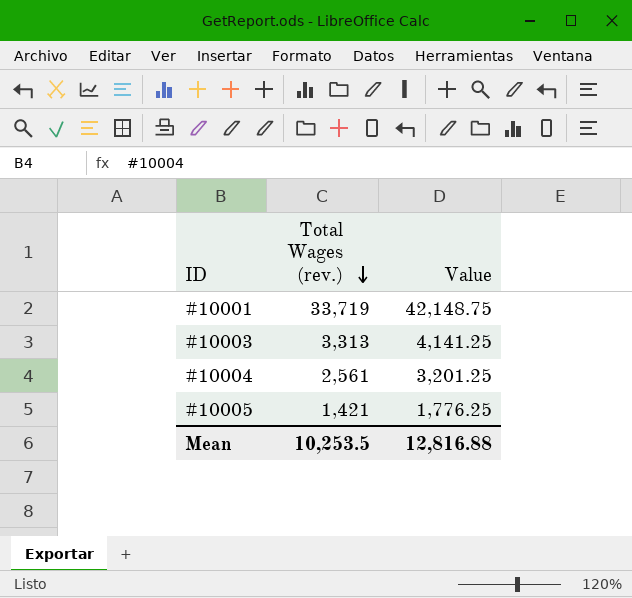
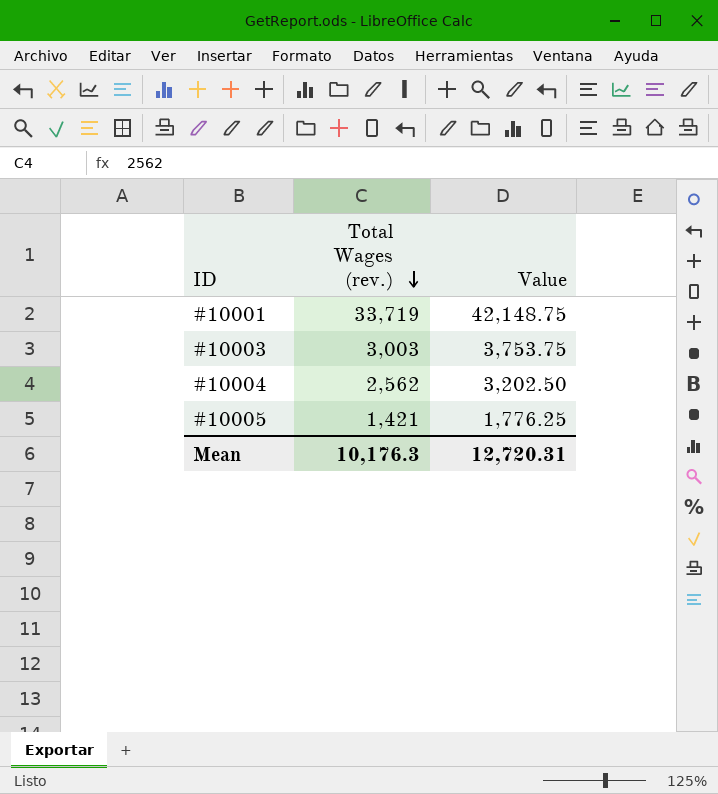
#10003 | Total Wages (rev.): 3,313 -> 3,003
#10003 | Value: 4,141.25 -> 3,753.75
#10004 | Total Wages (rev.): 2,561 -> 2,562
#10004 | Value: 3,201.25 -> 3,202.50
Mean | Total Wages (rev.): 10,253.5 -> 10,176.3
Mean | Value: 12,816.88 -> 12,720.31

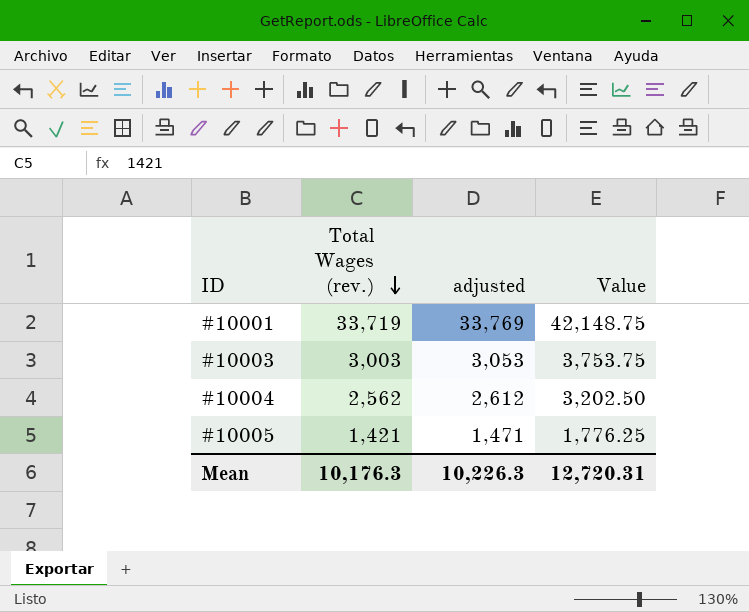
column adjusted | formula: none -> [Total Wages (rev.)] + 50

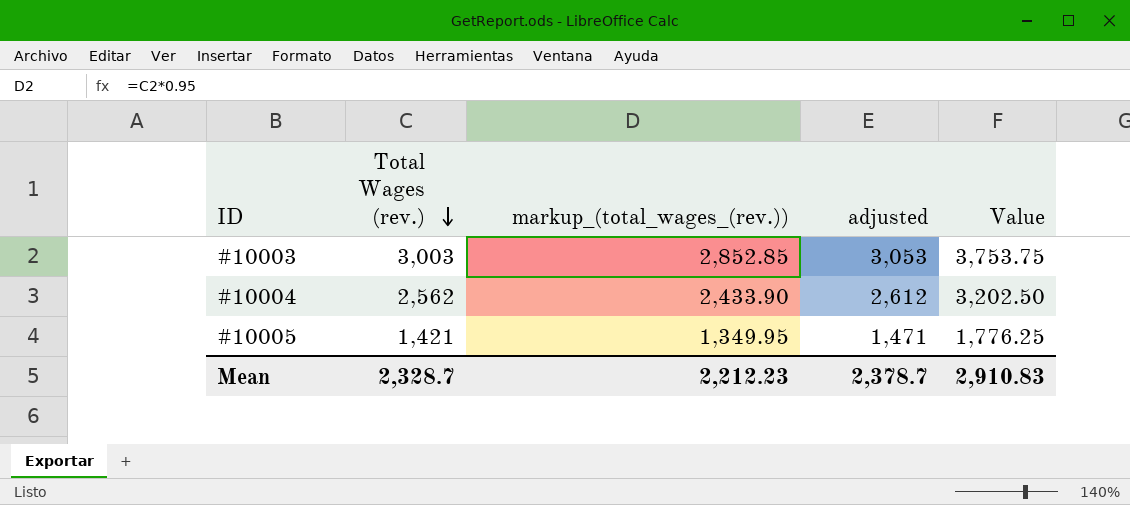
column markup_(total_wages_(rev.)) | formula: none -> [Total Wages (rev.)] * 0.95
row #10001: 33,719 | 33,769 | 42,148.75 -> none
Mean | Total Wages (rev.): 10,176.3 -> 2,328.7
Mean | adjusted: 10,226.3 -> 2,378.7
Mean | Value: 12,720.31 -> 2,910.83

